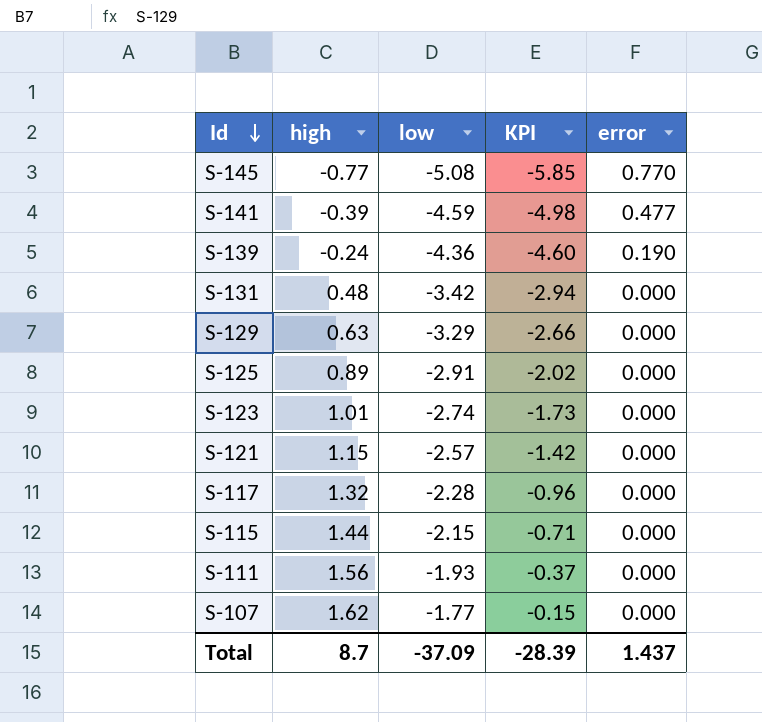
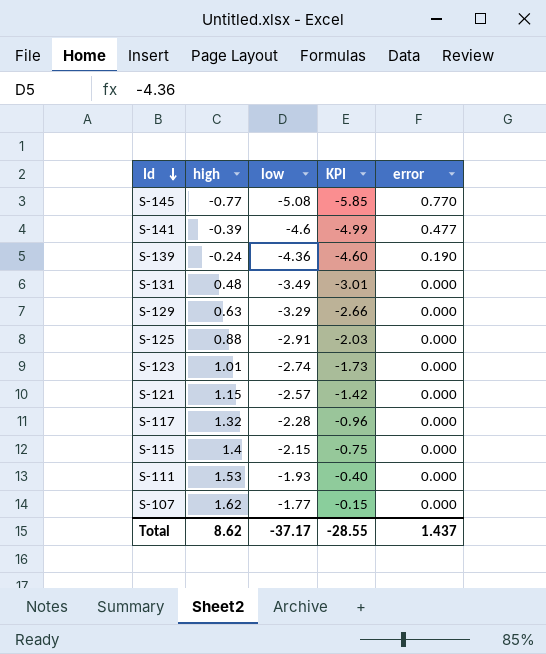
S-141 | low: -4.59 -> -4.6
S-141 | KPI: -4.98 -> -4.99
S-131 | low: -3.42 -> -3.49
S-131 | KPI: -2.94 -> -3.01
S-125 | high: 0.89 -> 0.88
S-125 | KPI: -2.02 -> -2.03
S-115 | high: 1.44 -> 1.4
S-115 | KPI: -0.71 -> -0.75
S-111 | high: 1.56 -> 1.53
S-111 | KPI: -0.37 -> -0.40
Total | high: 8.7 -> 8.62
Total | low: -37.09 -> -37.17
Total | KPI: -28.39 -> -28.55

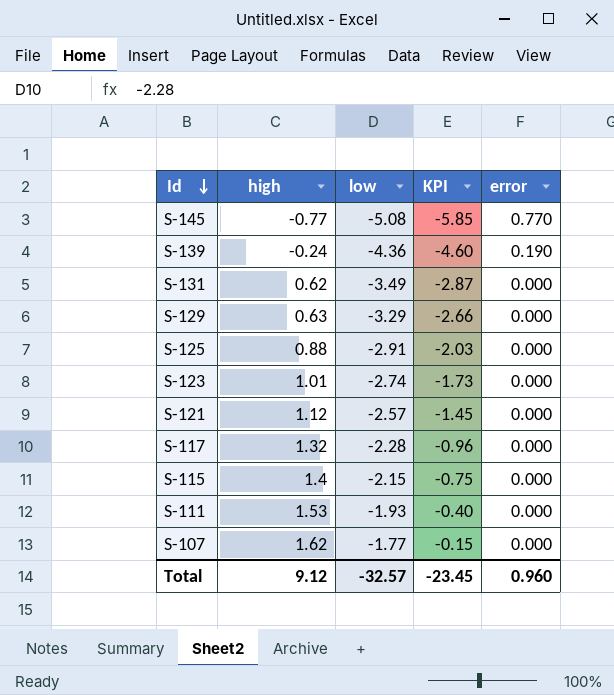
row S-141: -0.39 | -4.6 | -4.99 | 0.477 -> none
S-131 | high: 0.48 -> 0.62
S-131 | KPI: -3.01 -> -2.87
S-121 | high: 1.15 -> 1.12
S-121 | KPI: -1.42 -> -1.45
Total | high: 8.62 -> 9.12
Total | low: -37.17 -> -32.57
Total | KPI: -28.55 -> -23.45
Total | error: 1.437 -> 0.960

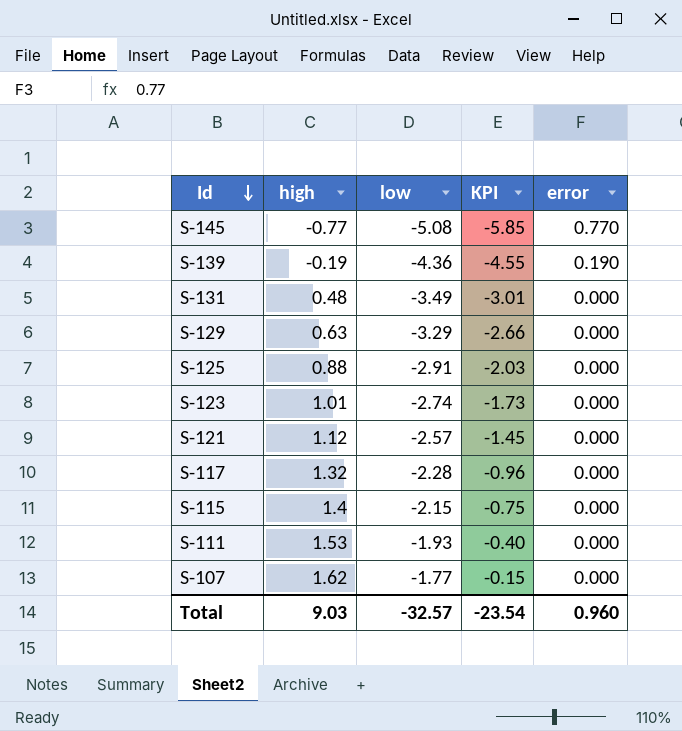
S-139 | high: -0.24 -> -0.19
S-139 | KPI: -4.60 -> -4.55
S-131 | high: 0.62 -> 0.48
S-131 | KPI: -2.87 -> -3.01
Total | high: 9.12 -> 9.03
Total | KPI: -23.45 -> -23.54

